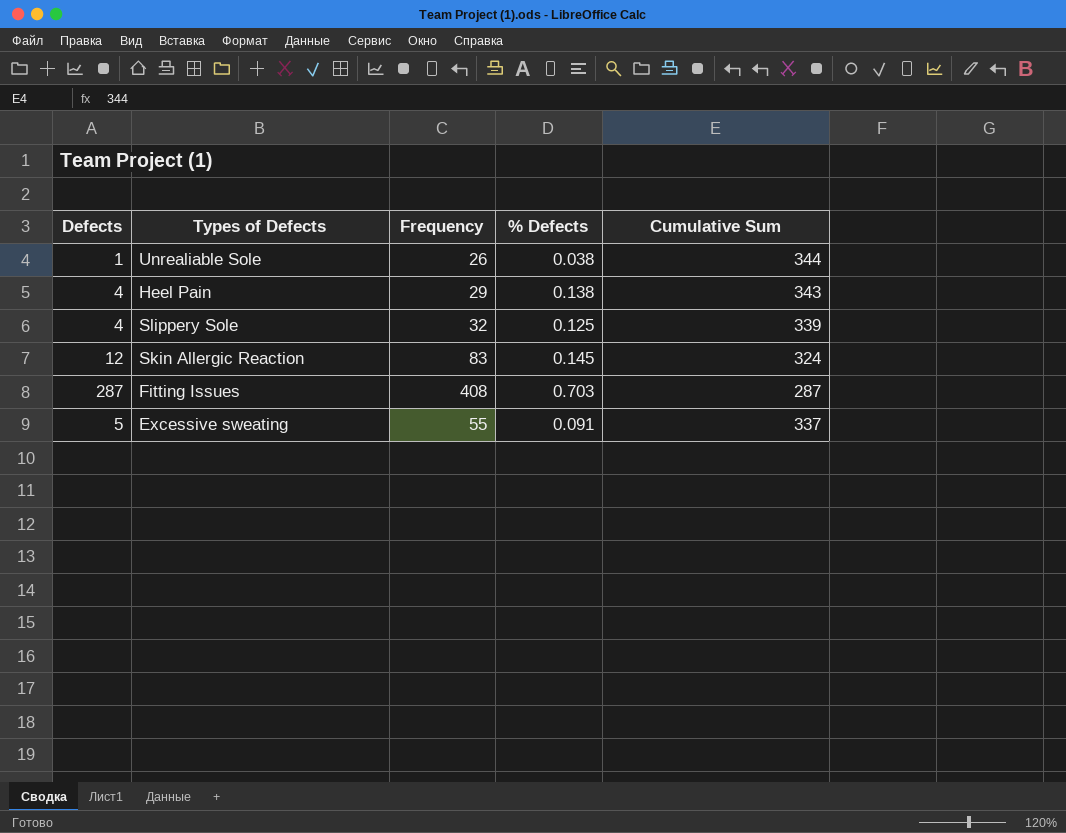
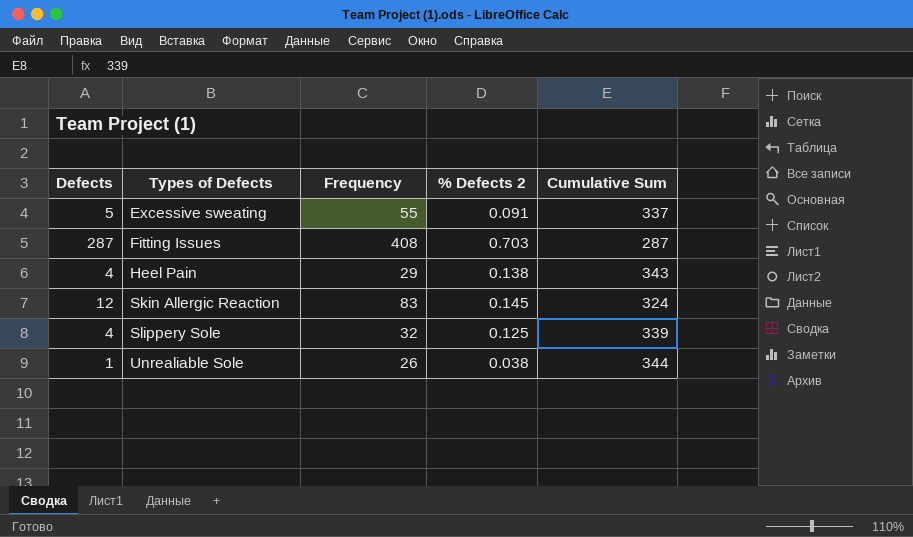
row order: none -> Types of Defects ascending
column name: % Defects -> % Defects 2

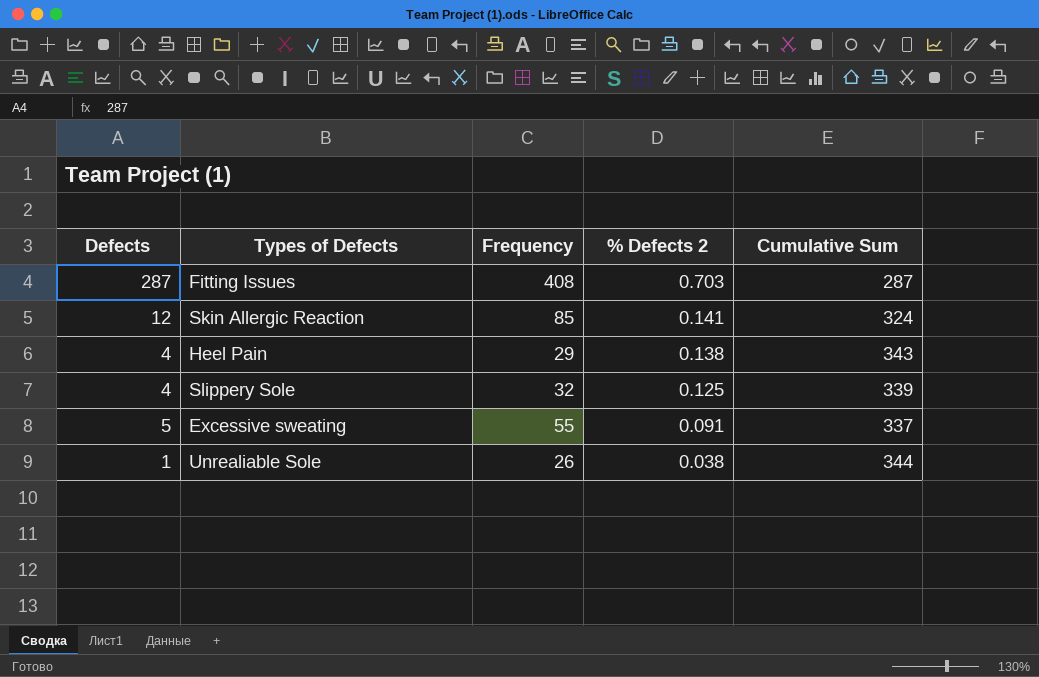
row order: Types of Defects ascending -> % Defects 2 descending
Skin Allergic Reaction | Frequency: 83 -> 85
Skin Allergic Reaction | % Defects 2: 0.145 -> 0.141

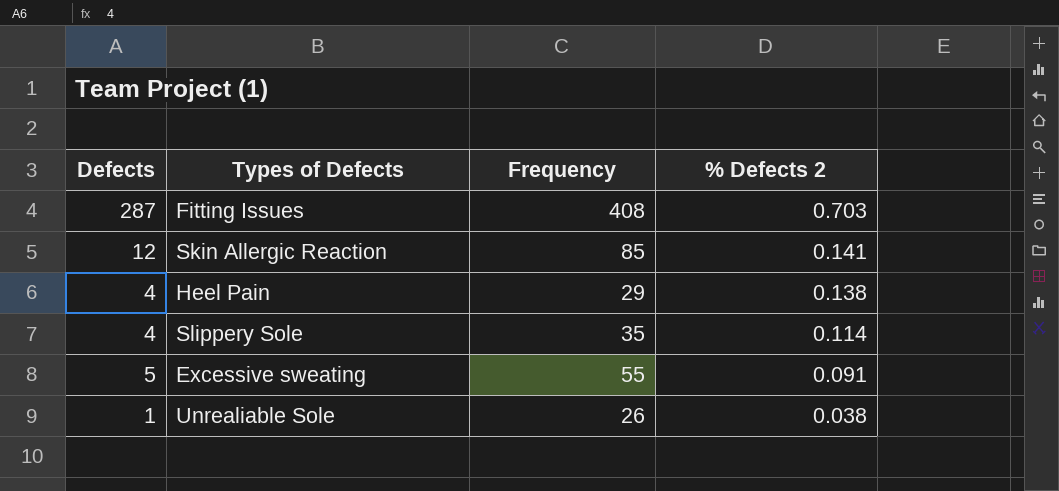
column Cumulative Sum | position: 5 -> none
Slippery Sole | Frequency: 32 -> 35
Slippery Sole | % Defects 2: 0.125 -> 0.114

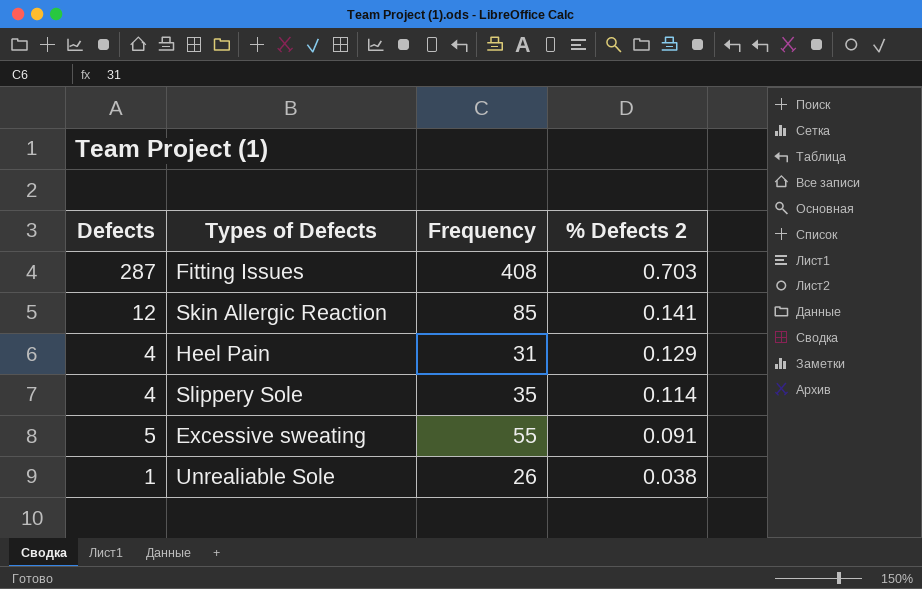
Heel Pain | Frequency: 29 -> 31
Heel Pain | % Defects 2: 0.138 -> 0.129

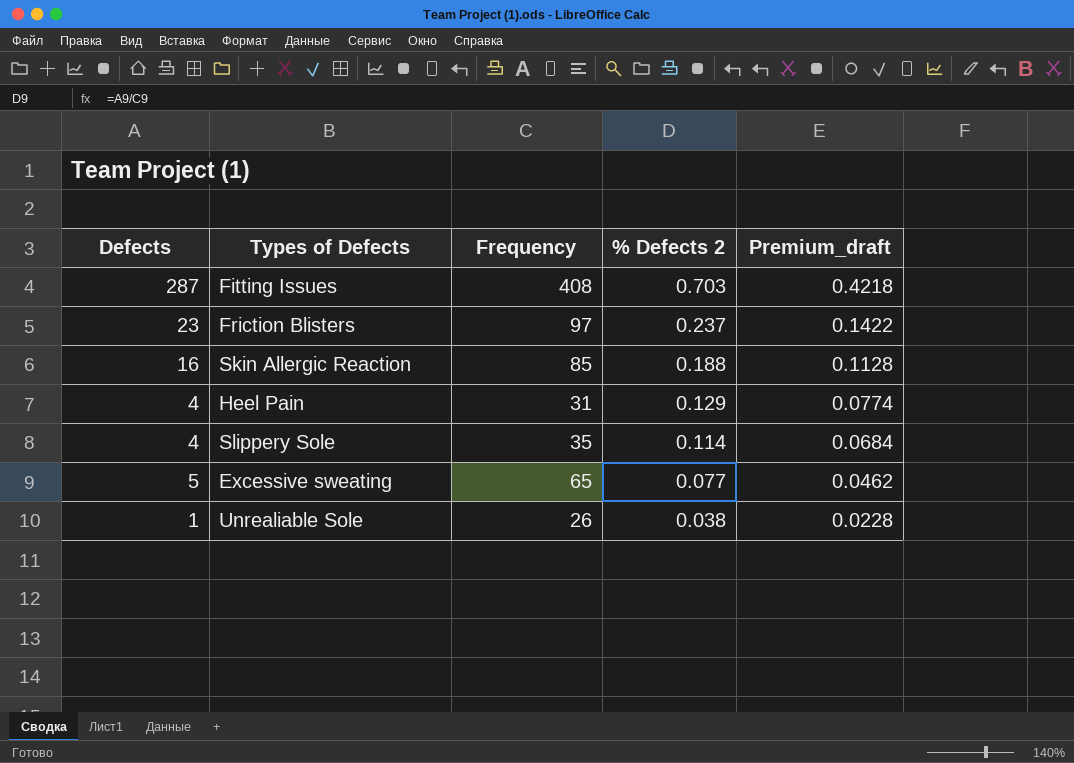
column Premium_draft | formula: none -> [% Defects 2] * 0.6
row Friction Blisters: none -> 23 | 97 | 0.237 | 0.1422
Skin Allergic Reaction | Defects: 12 -> 16
Skin Allergic Reaction | % Defects 2: 0.141 -> 0.188
Excessive sweating | Frequency: 55 -> 65
Excessive sweating | % Defects 2: 0.091 -> 0.077

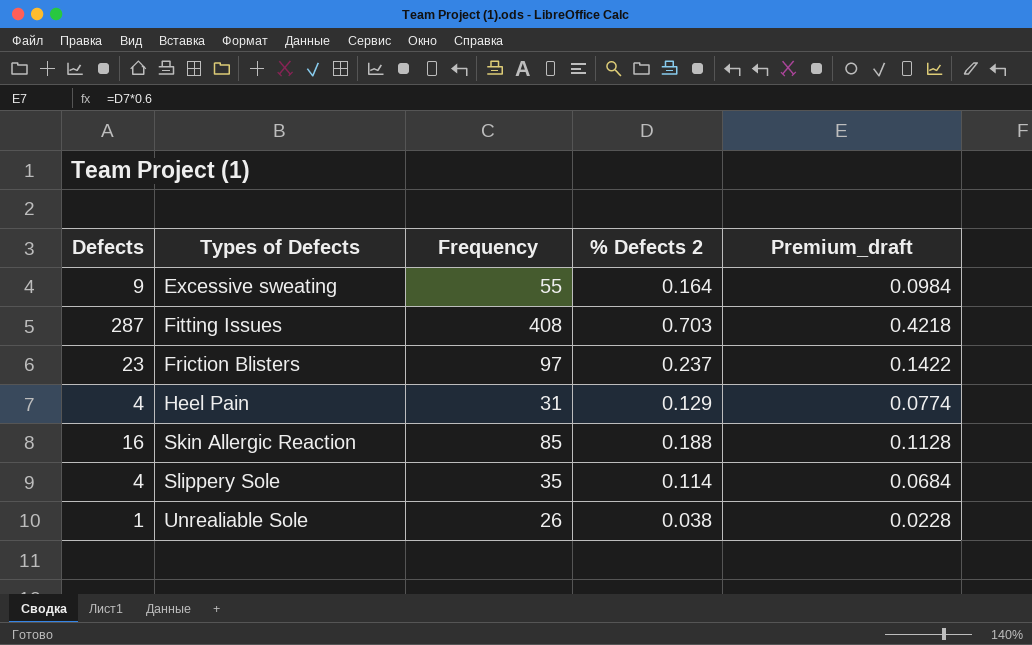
row order: % Defects 2 descending -> Types of Defects ascending
Excessive sweating | Defects: 5 -> 9
Excessive sweating | Frequency: 65 -> 55
Excessive sweating | % Defects 2: 0.077 -> 0.164
Excessive sweating | Premium_draft: 0.0462 -> 0.0984

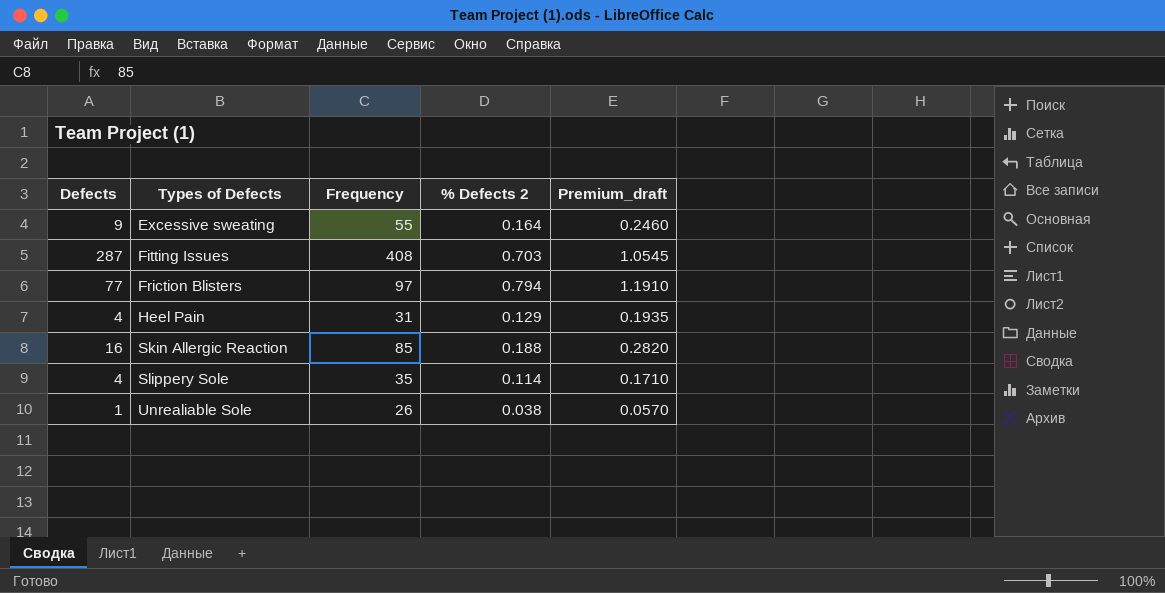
column Premium_draft | formula: [% Defects 2] * 0.6 -> [% Defects 2] * 1.5
Friction Blisters | Defects: 23 -> 77
Friction Blisters | % Defects 2: 0.237 -> 0.794

